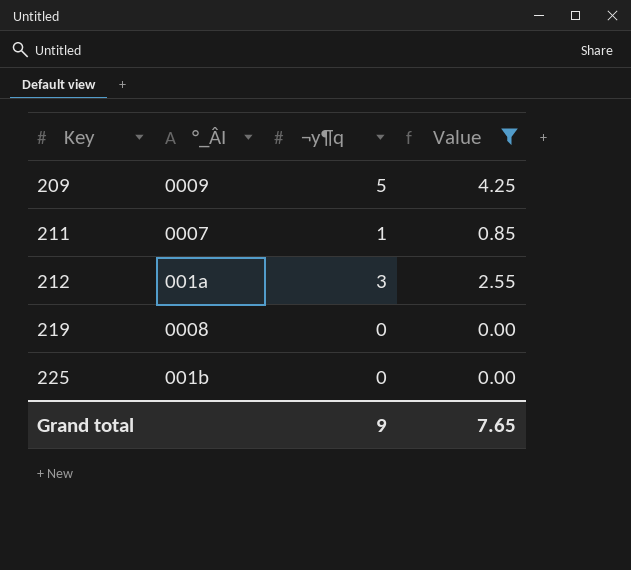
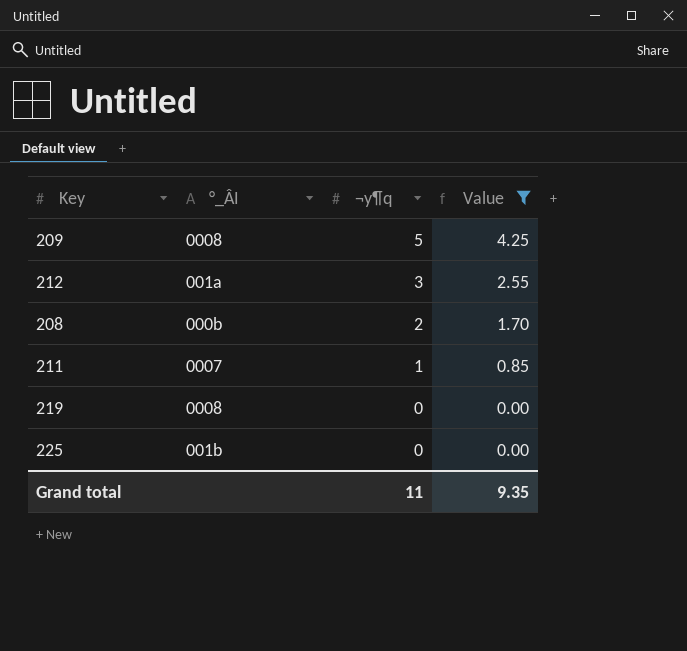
row order: Key ascending -> ¬y¶q descending
209 | °_ÂI: 0009 -> 0008
row 208: none -> 000b | 2 | 1.70
Grand total | ¬y¶q: 9 -> 11
Grand total | Value: 7.65 -> 9.35

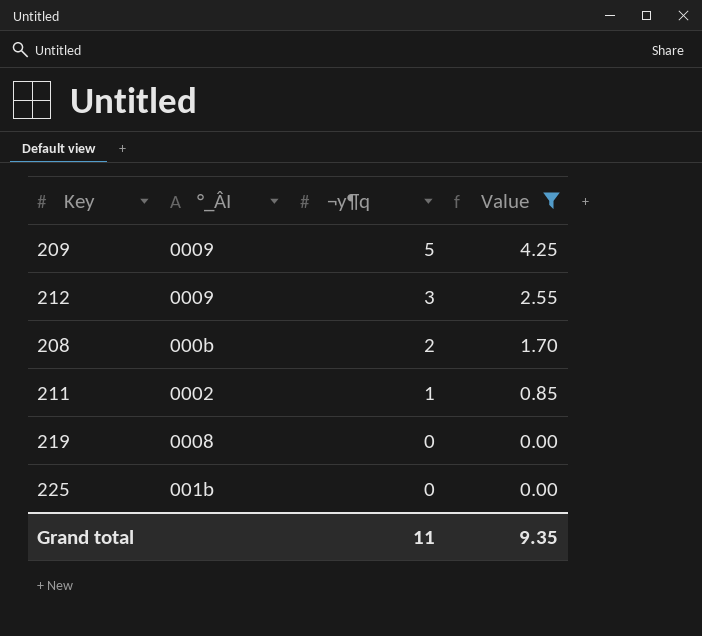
209 | °_ÂI: 0008 -> 0009
212 | °_ÂI: 001a -> 0009
211 | °_ÂI: 0007 -> 0002

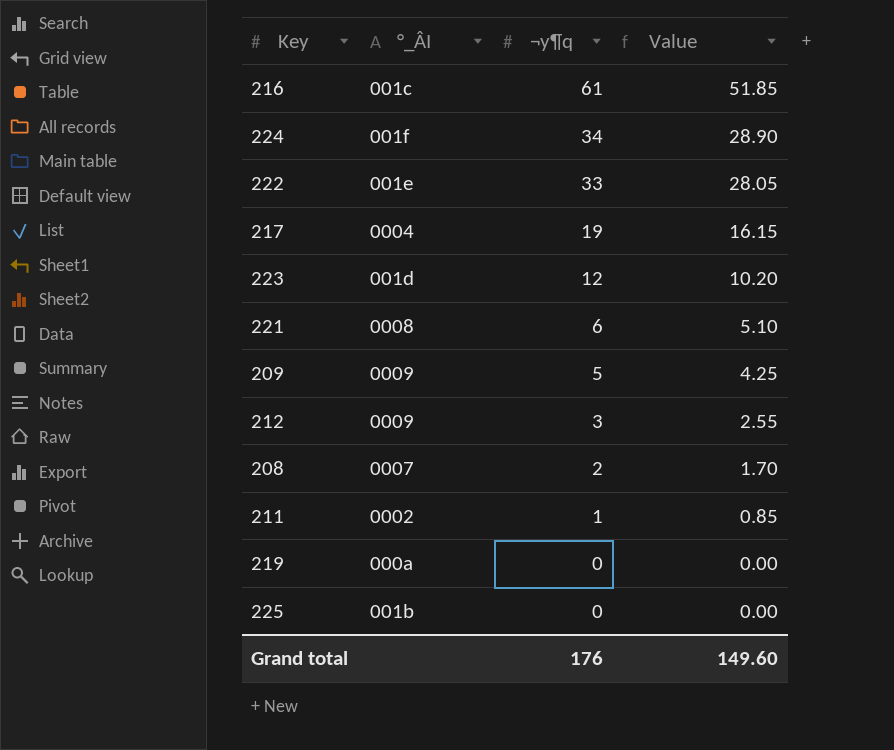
filter: Value <= 4.25 -> none
208 | °_ÂI: 000b -> 0007
219 | °_ÂI: 0008 -> 000a
Grand total | ¬y¶q: 11 -> 176
Grand total | Value: 9.35 -> 149.60

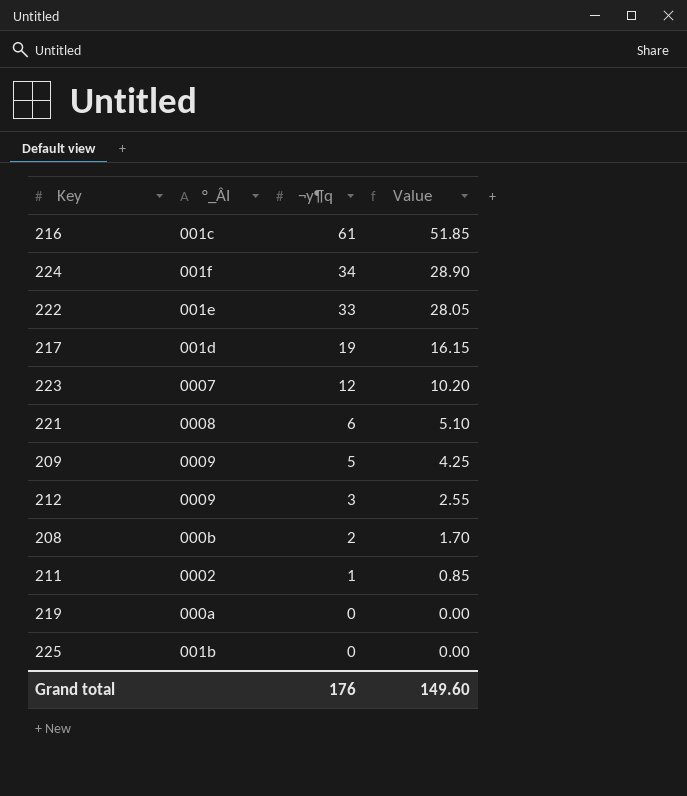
217 | °_ÂI: 0004 -> 001d
223 | °_ÂI: 001d -> 0007
208 | °_ÂI: 0007 -> 000b

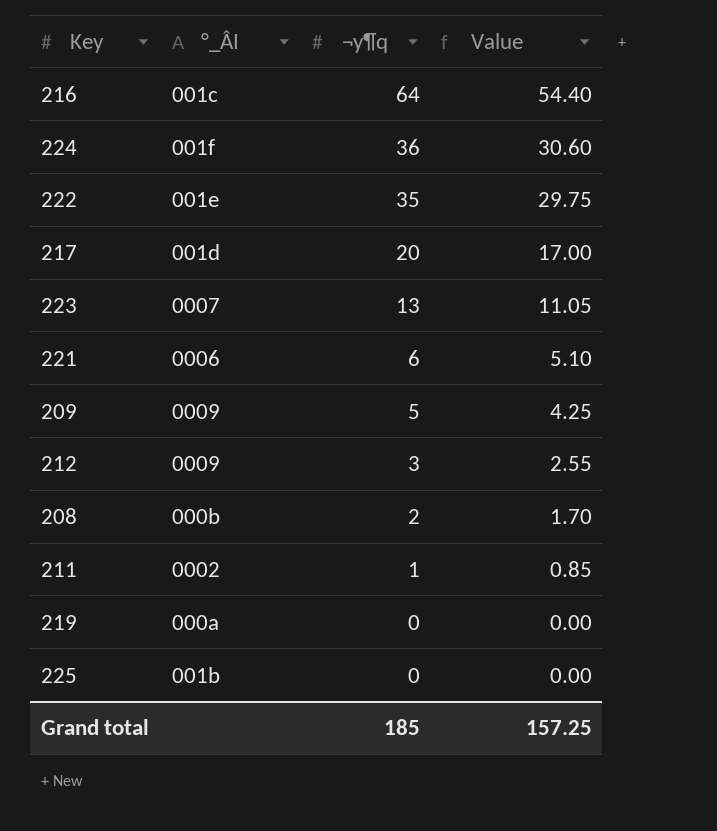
216 | ¬y¶q: 61 -> 64
216 | Value: 51.85 -> 54.40
224 | ¬y¶q: 34 -> 36
224 | Value: 28.90 -> 30.60
222 | ¬y¶q: 33 -> 35
222 | Value: 28.05 -> 29.75
217 | ¬y¶q: 19 -> 20
217 | Value: 16.15 -> 17.00
223 | ¬y¶q: 12 -> 13
223 | Value: 10.20 -> 11.05
221 | °_ÂI: 0008 -> 0006
Grand total | ¬y¶q: 176 -> 185
Grand total | Value: 149.60 -> 157.25

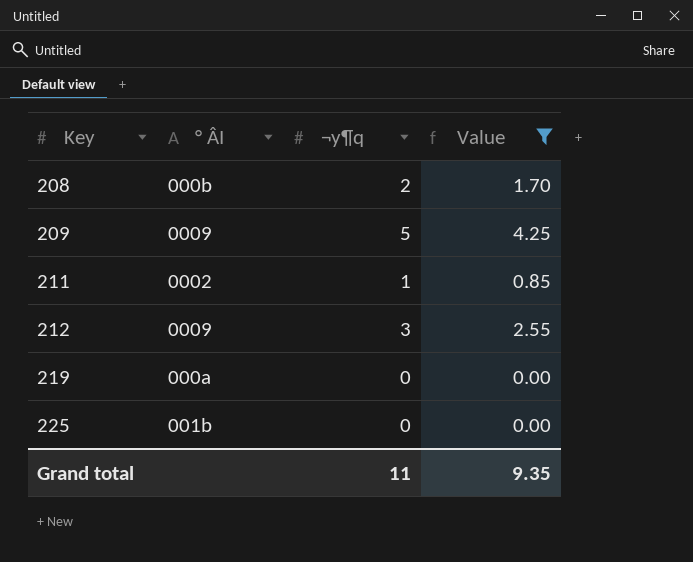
filter: none -> Value <= 4.25
row order: ¬y¶q descending -> Key ascending
column name: °_ÂI -> ° ÂI
Grand total | ¬y¶q: 185 -> 11
Grand total | Value: 157.25 -> 9.35

